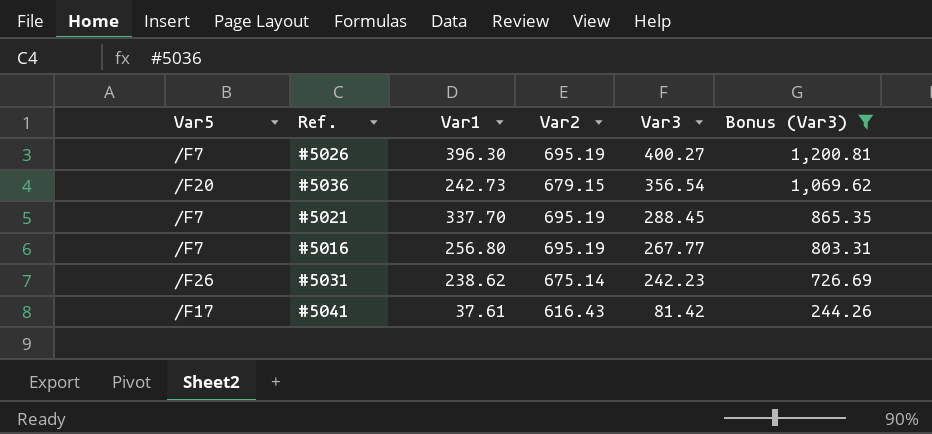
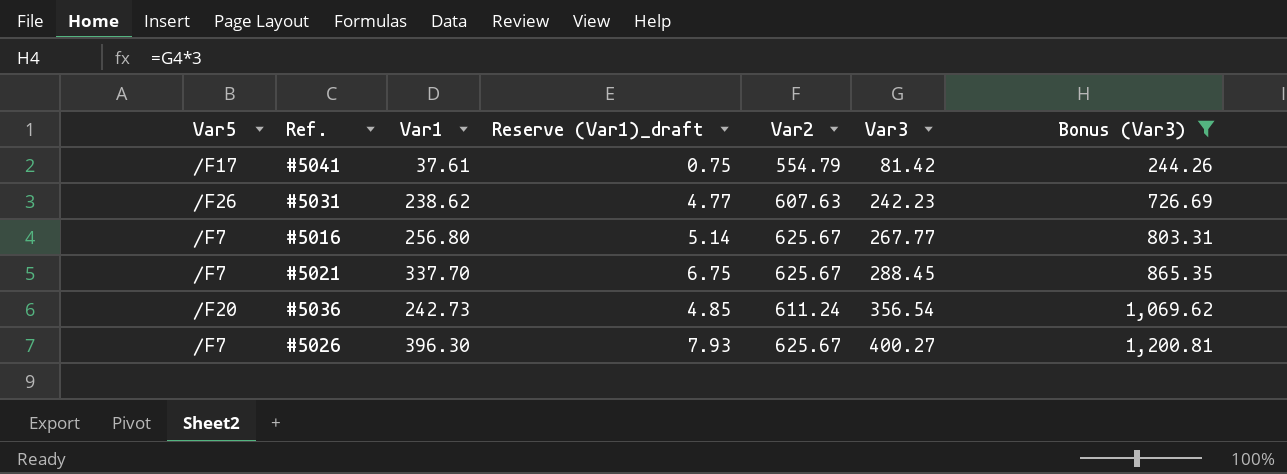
row order: Var3 descending -> Var3 ascending
column Reserve (Var1)_draft | formula: none -> [Var1] * 0.02
#5041 | Var2: 616.43 -> 554.79
#5031 | Var2: 675.14 -> 607.63
#5016 | Var2: 695.19 -> 625.67
#5021 | Var2: 695.19 -> 625.67
#5036 | Var2: 679.15 -> 611.24
#5026 | Var2: 695.19 -> 625.67

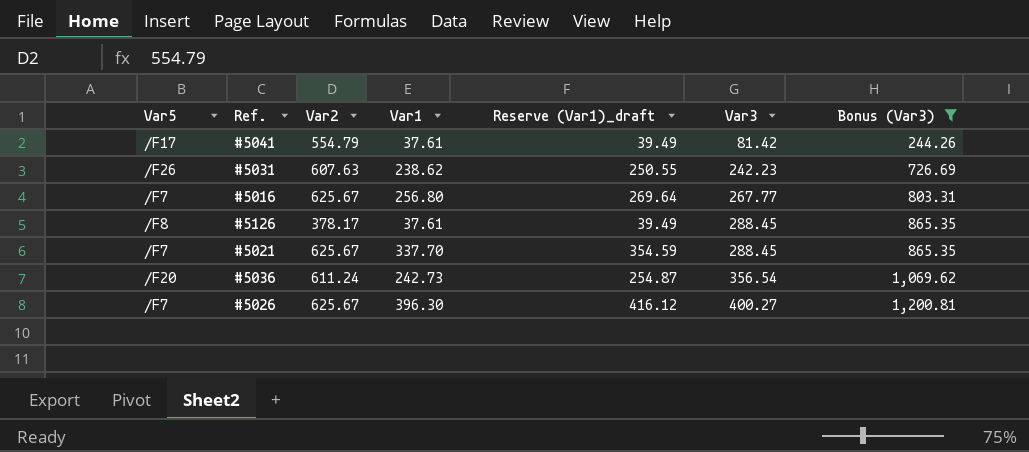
column Var2 | position: 5 -> 3
column Reserve (Var1)_draft | formula: [Var1] * 0.02 -> [Var1] * 1.05
row #5126: none -> /F8 | 378.17 | 37.61 | 39.49 | 288.45 | 865.35

